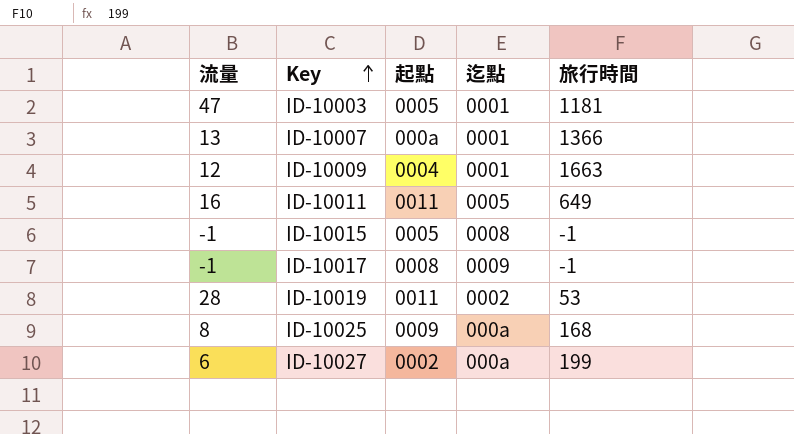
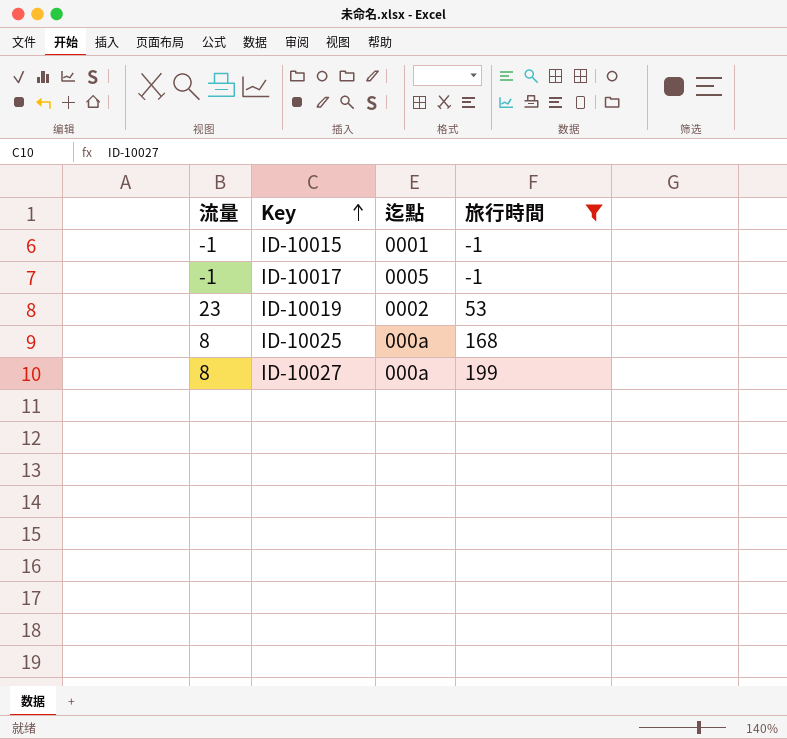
filter: none -> 旅行時間 <= 199
column 起點 | position: 3 -> none
ID-10015 | 迄點: 0008 -> 0001
ID-10017 | 迄點: 0009 -> 0005
ID-10019 | 流量: 28 -> 23
ID-10027 | 流量: 6 -> 8

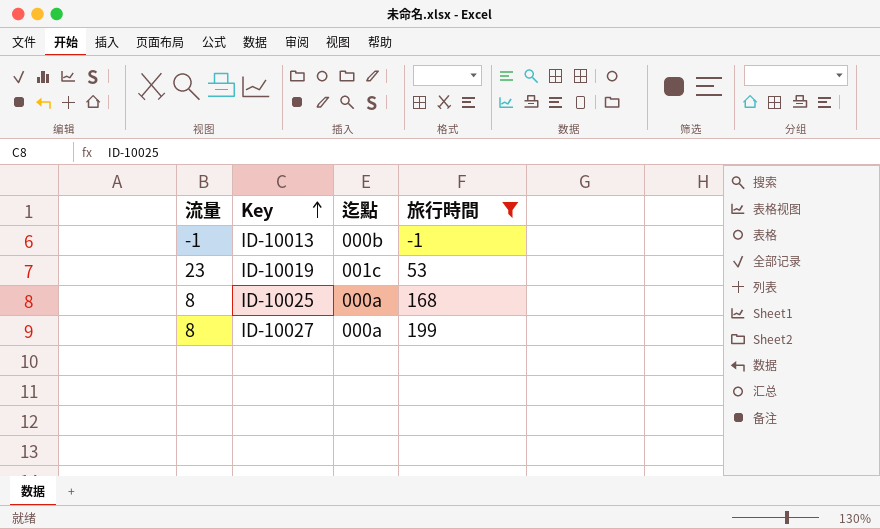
row ID-10015: -1 | 0001 | -1 -> none
row ID-10017: -1 | 0005 | -1 -> none
row ID-10013: none -> -1 | 000b | -1
ID-10019 | 迄點: 0002 -> 001c

